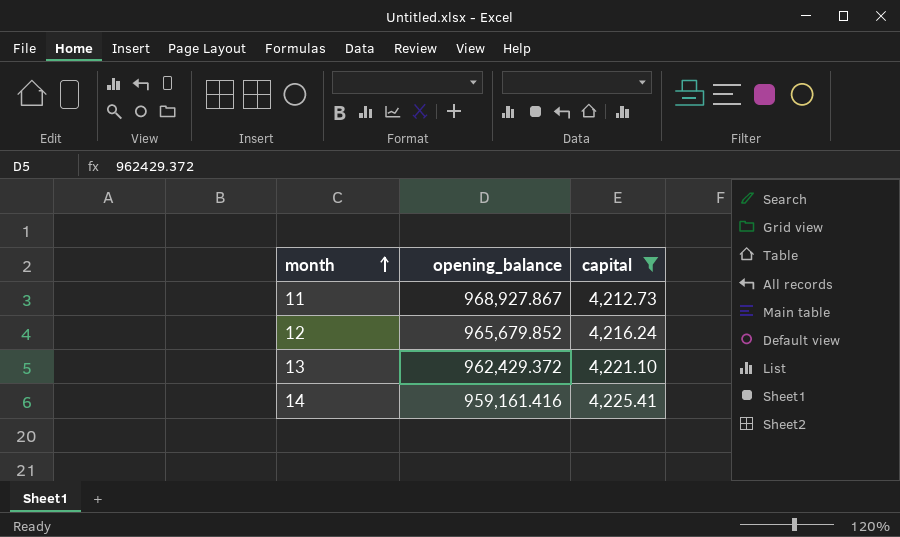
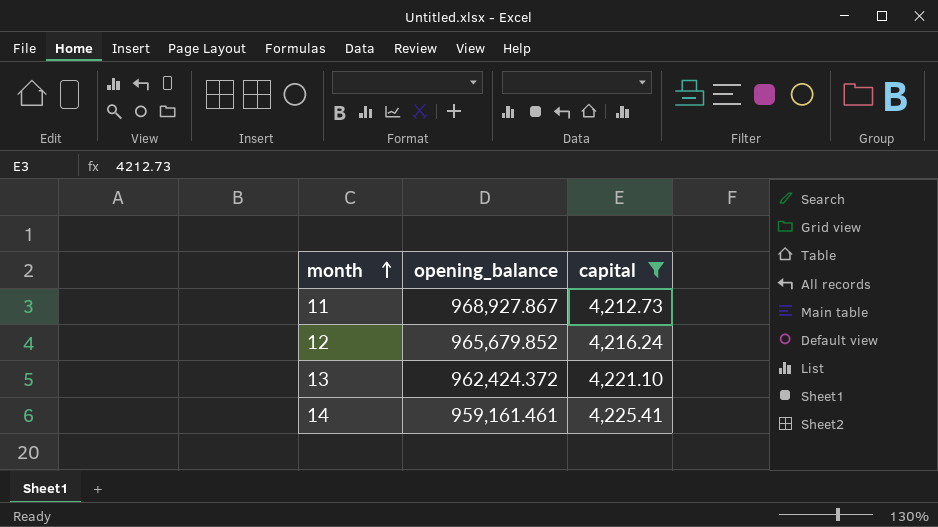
13 | opening_balance: 962,429.372 -> 962,424.372
14 | opening_balance: 959,161.416 -> 959,161.461

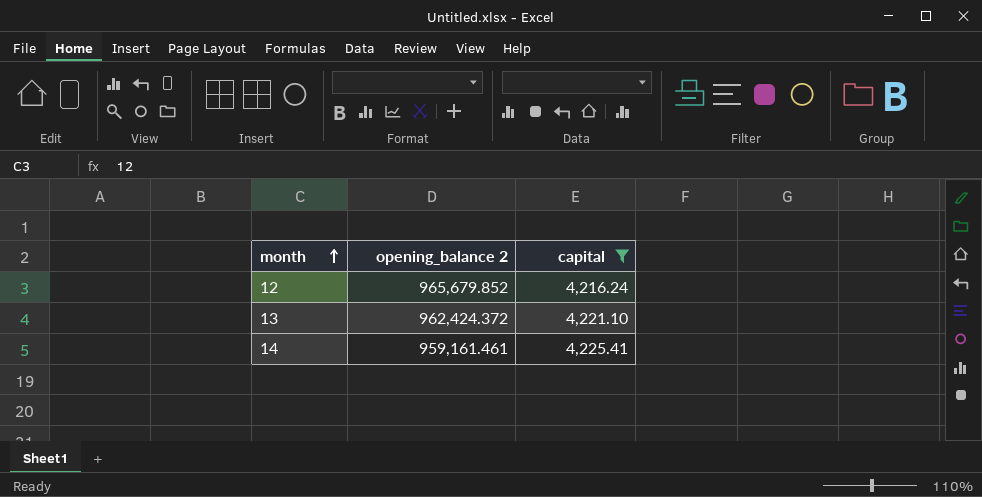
column name: opening_balance -> opening_balance 2
row 11: 968,927.867 | 4,212.73 -> none

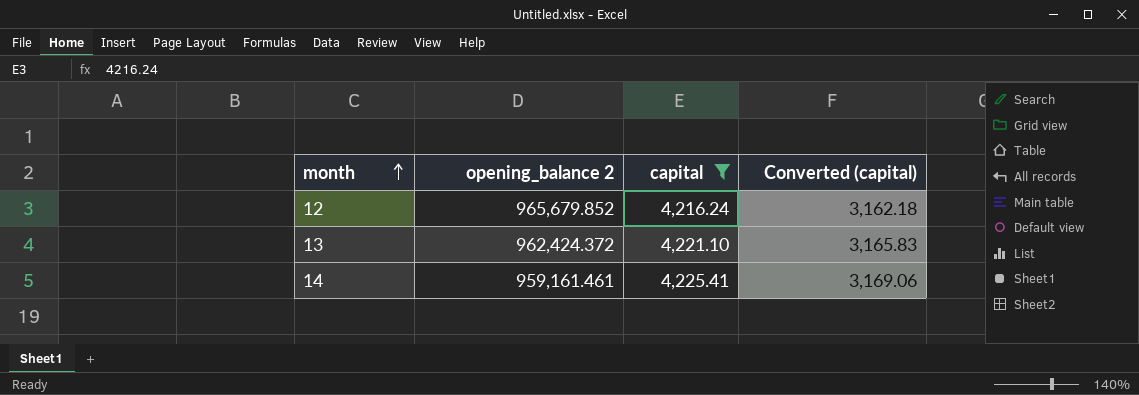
column Converted (capital) | formula: none -> [capital] * 0.75

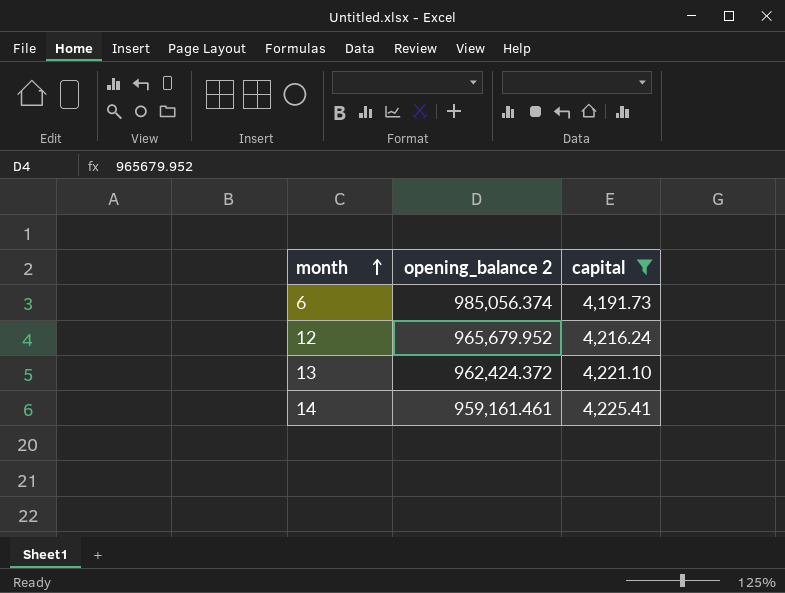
column Converted (capital) | formula: [capital] * 0.75 -> none
row 6: none -> 985,056.374 | 4,191.73
12 | opening_balance 2: 965,679.852 -> 965,679.952

